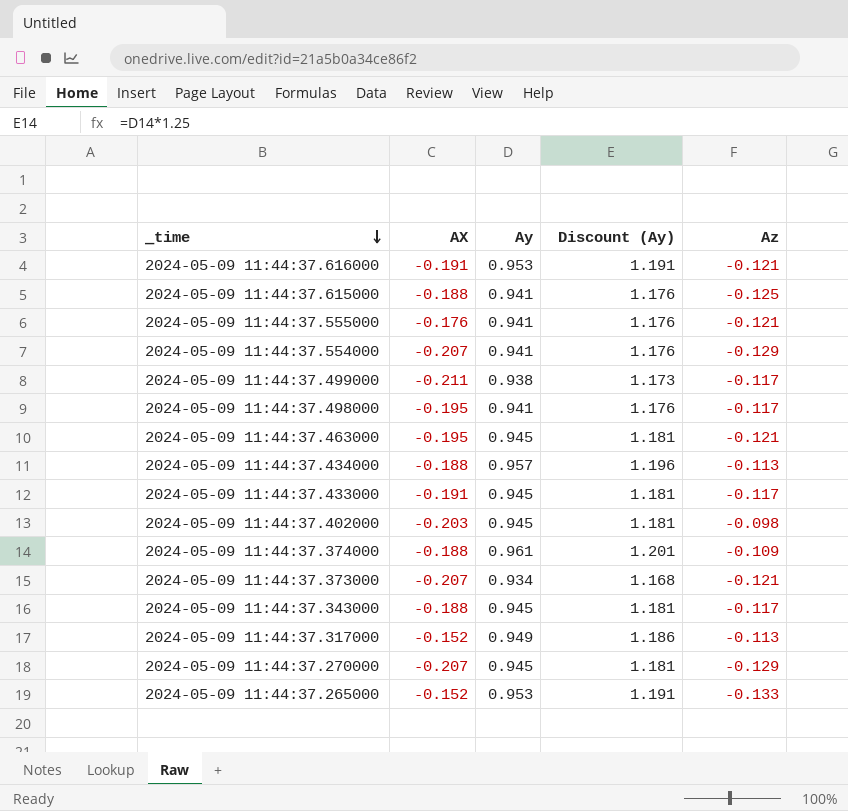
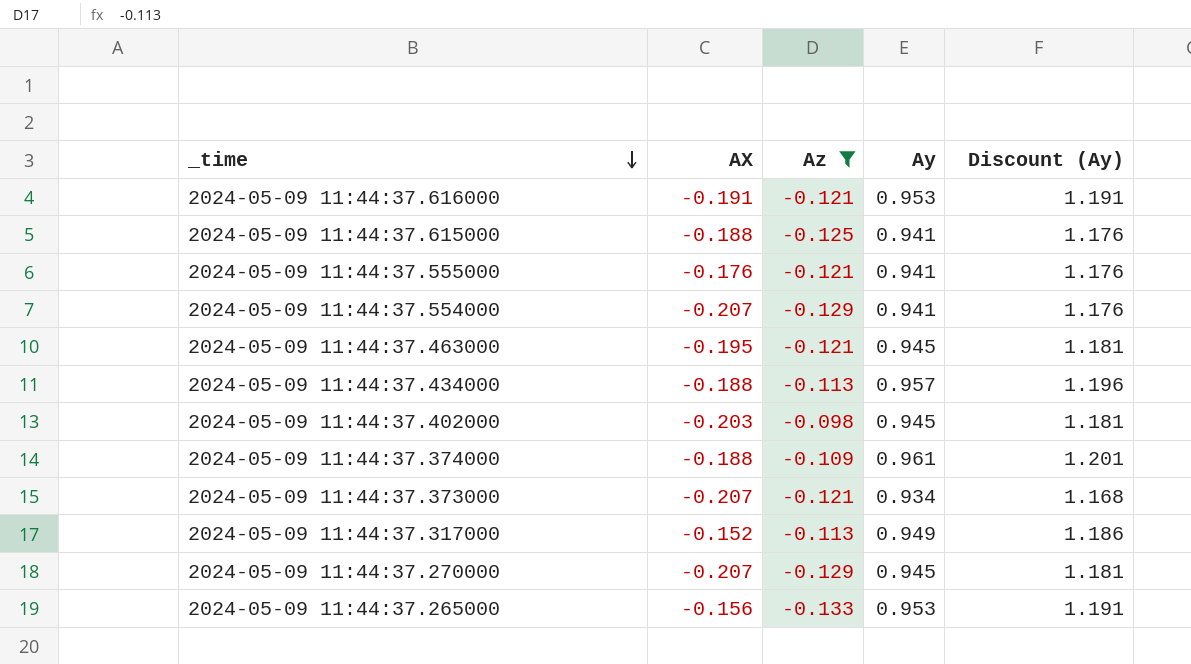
filter: none -> Az != -0.117
column Az | position: 5 -> 3
2024-05-09 11:44:37.265000 | AX: -0.152 -> -0.156

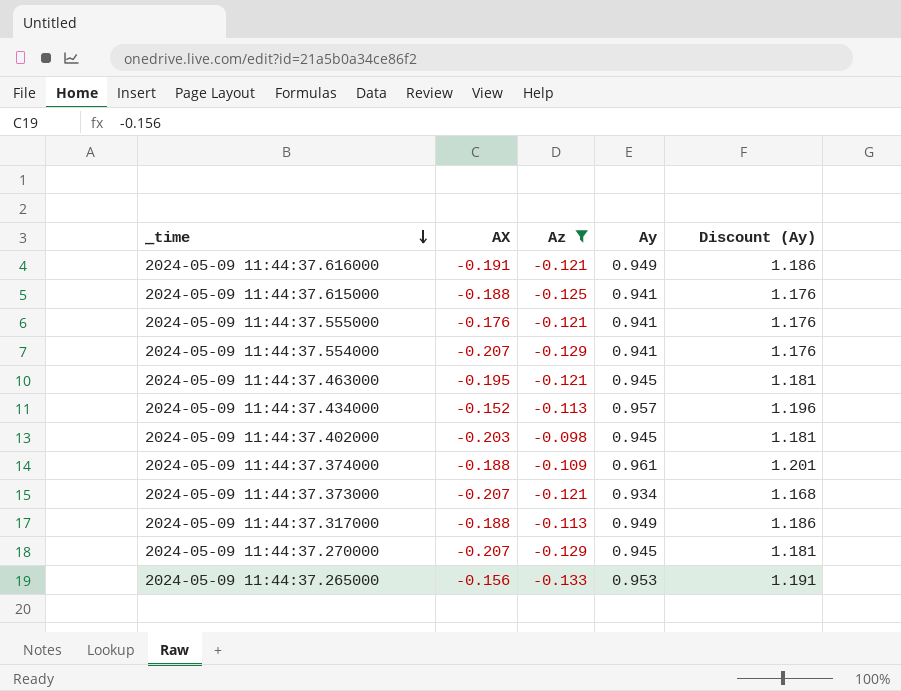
2024-05-09 11:44:37.616000 | Ay: 0.953 -> 0.949
2024-05-09 11:44:37.616000 | Discount (Ay): 1.191 -> 1.186
2024-05-09 11:44:37.434000 | AX: -0.188 -> -0.152
2024-05-09 11:44:37.317000 | AX: -0.152 -> -0.188

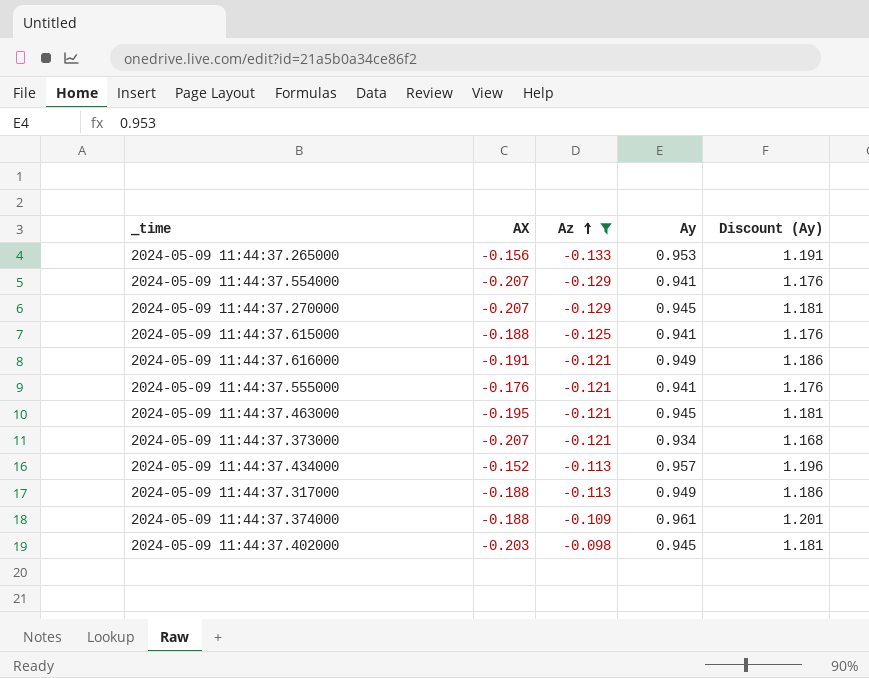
row order: _time descending -> Az ascending

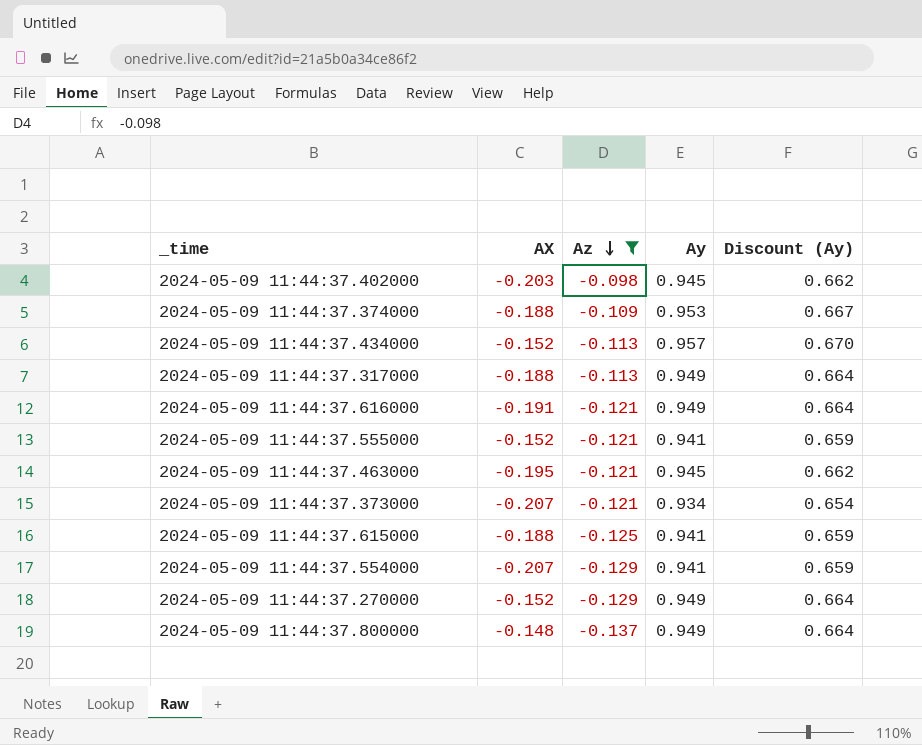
row order: Az ascending -> Az descending
column Discount (Ay) | formula: [Ay] * 1.25 -> [Ay] * 0.7
row 2024-05-09 11:44:37.265000: -0.156 | -0.133 | 0.953 | 1.191 -> none
2024-05-09 11:44:37.374000 | Ay: 0.961 -> 0.953
2024-05-09 11:44:37.555000 | AX: -0.176 -> -0.152
2024-05-09 11:44:37.270000 | AX: -0.207 -> -0.152
2024-05-09 11:44:37.270000 | Ay: 0.945 -> 0.949
row 2024-05-09 11:44:37.800000: none -> -0.148 | -0.137 | 0.949 | 0.664

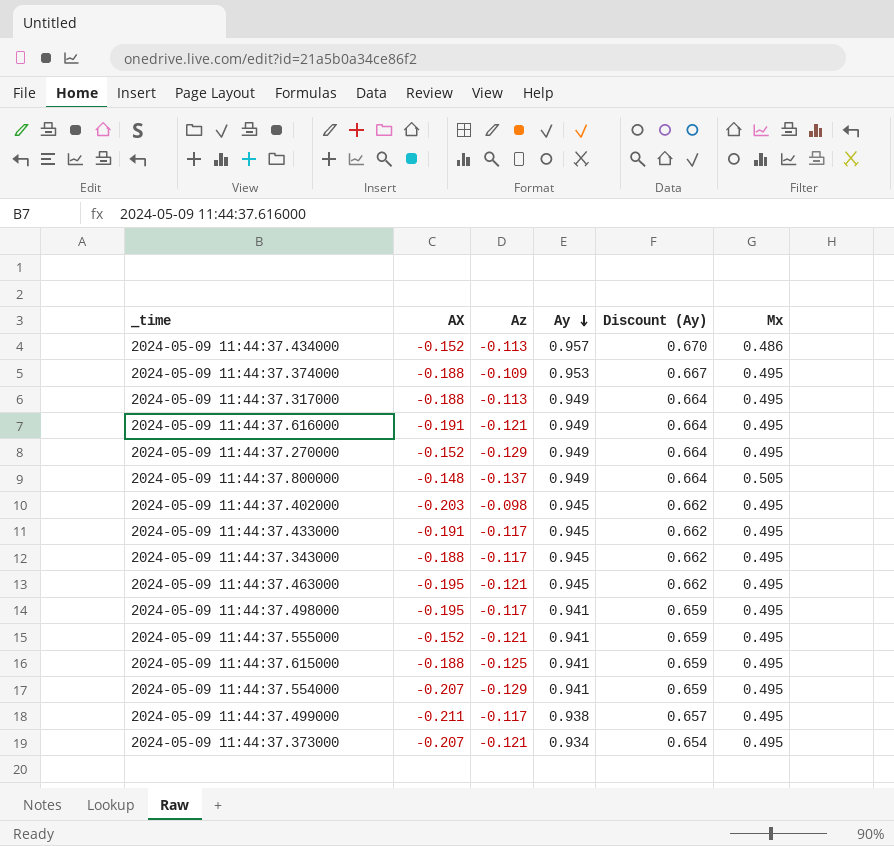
filter: Az != -0.117 -> none
row order: Az descending -> Ay descending
column Mx | position: none -> 6

